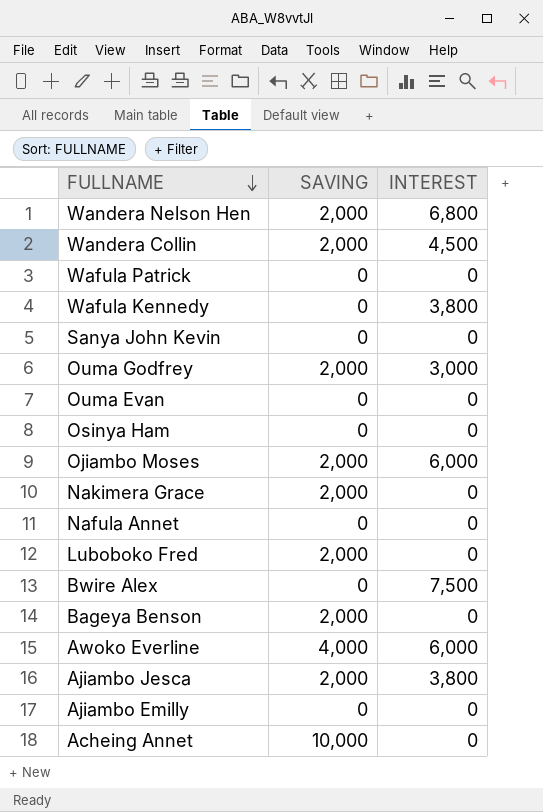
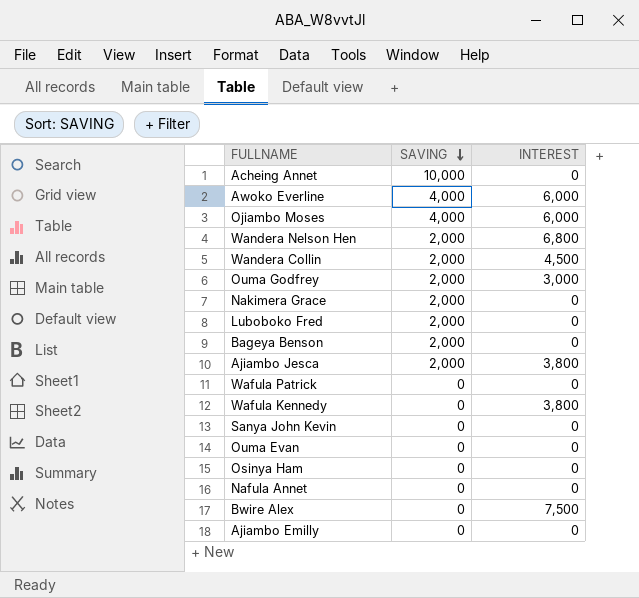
row order: FULLNAME descending -> SAVING descending
Ojiambo Moses | SAVING: 2,000 -> 4,000

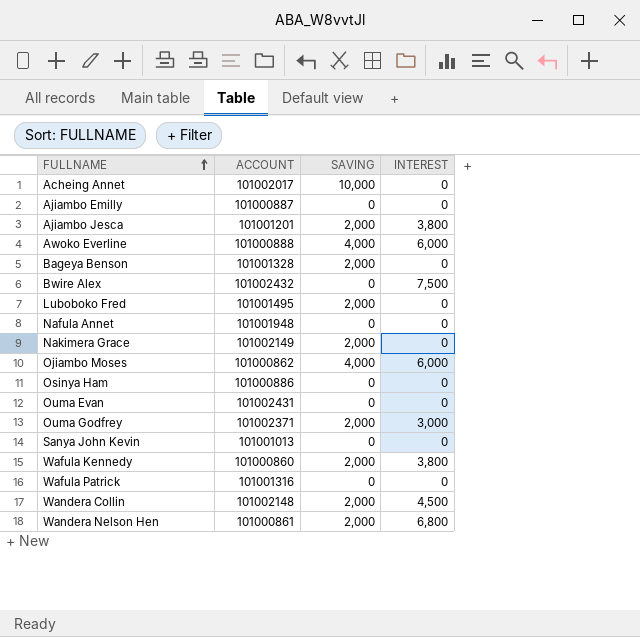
row order: SAVING descending -> FULLNAME ascending
column ACCOUNT | position: none -> 2
Wafula Kennedy | SAVING: 0 -> 2,000

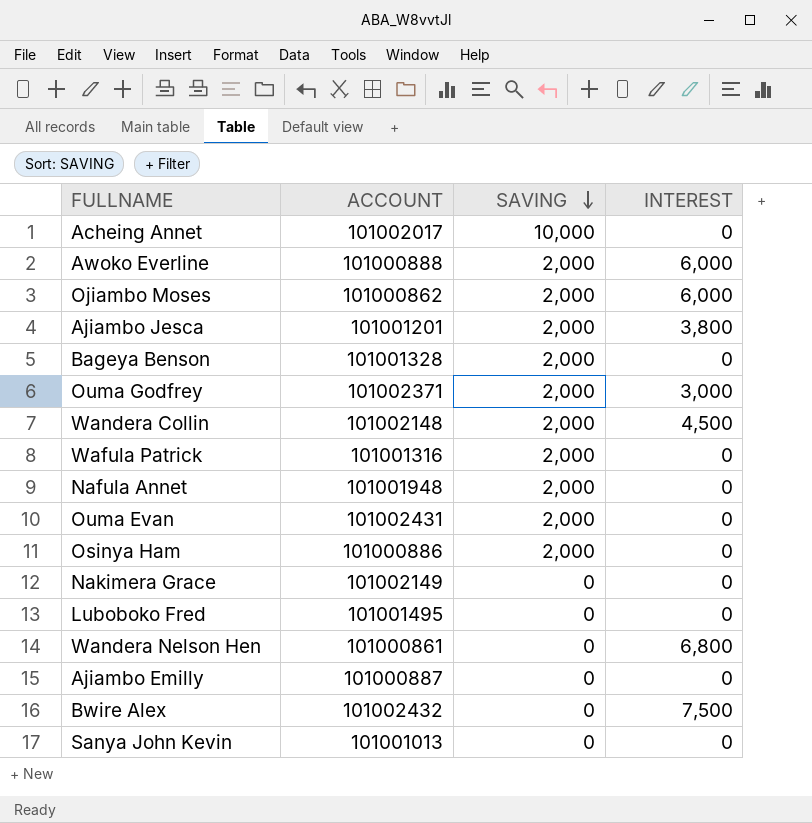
row order: FULLNAME ascending -> SAVING descending
row Wafula Kennedy: 101000860 | 2,000 | 3,800 -> none
Awoko Everline | SAVING: 4,000 -> 2,000
Ojiambo Moses | SAVING: 4,000 -> 2,000
Wafula Patrick | SAVING: 0 -> 2,000
Nafula Annet | SAVING: 0 -> 2,000
Ouma Evan | SAVING: 0 -> 2,000
Osinya Ham | SAVING: 0 -> 2,000
Nakimera Grace | SAVING: 2,000 -> 0
Luboboko Fred | SAVING: 2,000 -> 0
Wandera Nelson Hen | SAVING: 2,000 -> 0

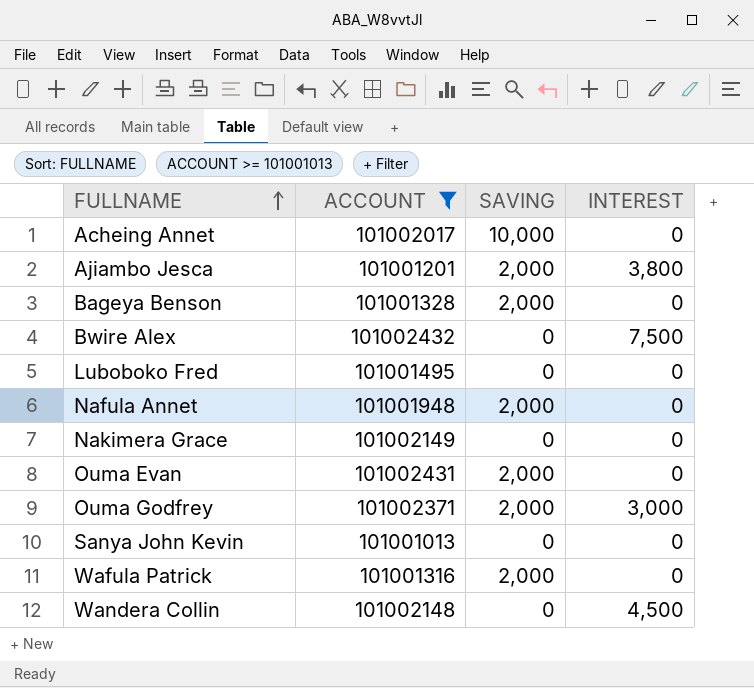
filter: none -> ACCOUNT >= 101001013
row order: SAVING descending -> FULLNAME ascending
Wandera Collin | SAVING: 2,000 -> 0

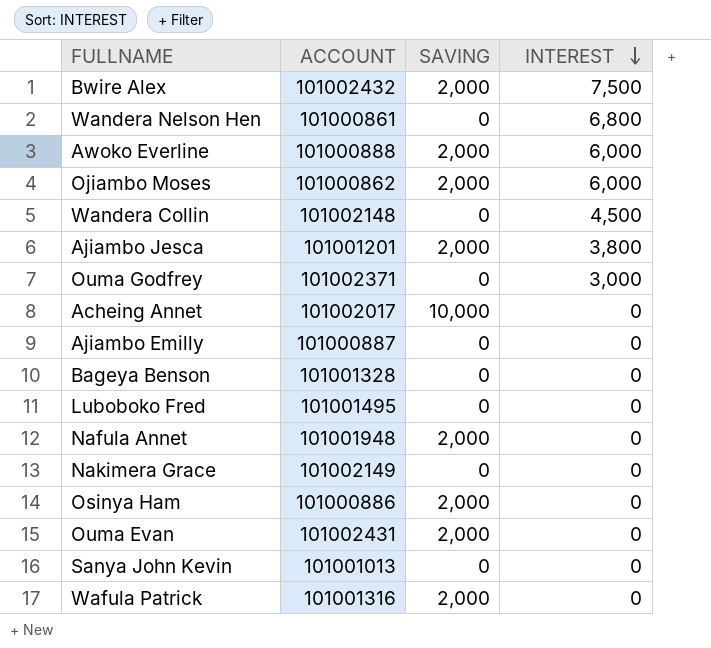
filter: ACCOUNT >= 101001013 -> none
row order: FULLNAME ascending -> INTEREST descending
Bwire Alex | SAVING: 0 -> 2,000
Ouma Godfrey | SAVING: 2,000 -> 0
Bageya Benson | SAVING: 2,000 -> 0

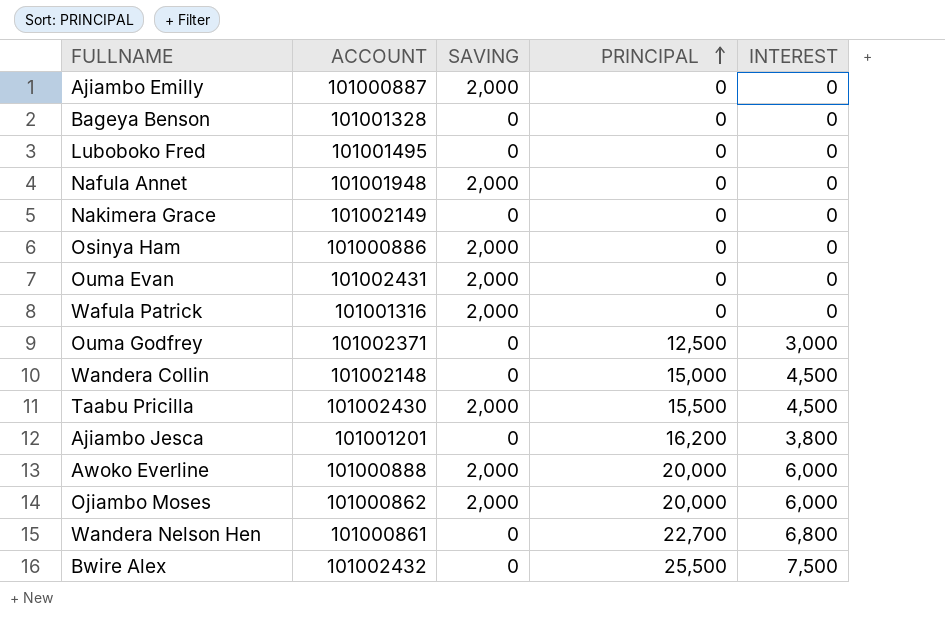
row order: INTEREST descending -> PRINCIPAL ascending
column PRINCIPAL | position: none -> 4
row Acheing Annet: 101002017 | 10,000 | 0 -> none
row Sanya John Kevin: 101001013 | 0 | 0 -> none
Ajiambo Emilly | SAVING: 0 -> 2,000
row Taabu Pricilla: none -> 101002430 | 2,000 | 15,500 | 4,500
Ajiambo Jesca | SAVING: 2,000 -> 0
Bwire Alex | SAVING: 2,000 -> 0

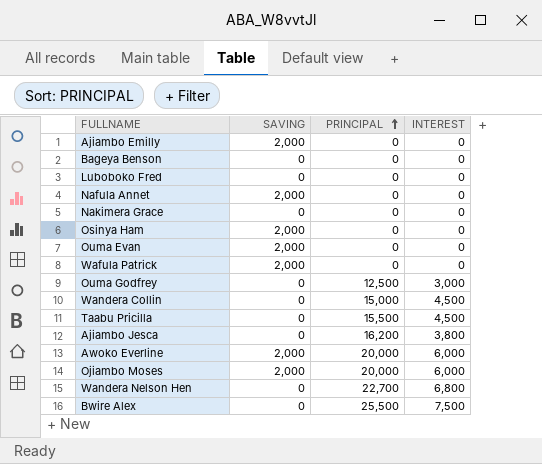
column ACCOUNT | position: 2 -> none
Taabu Pricilla | SAVING: 2,000 -> 0

